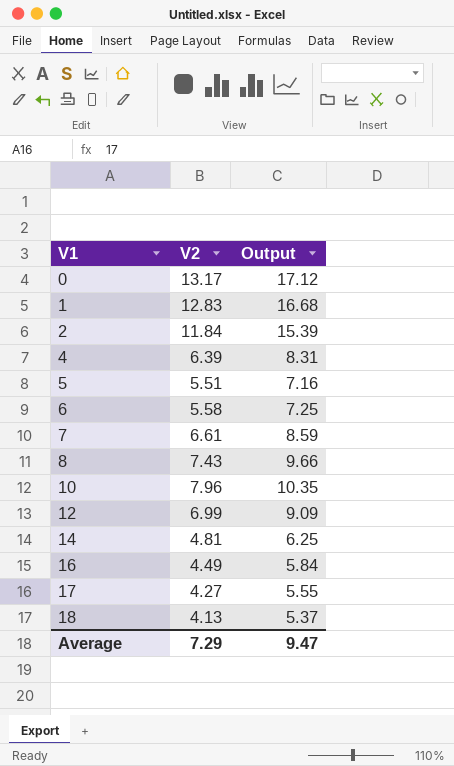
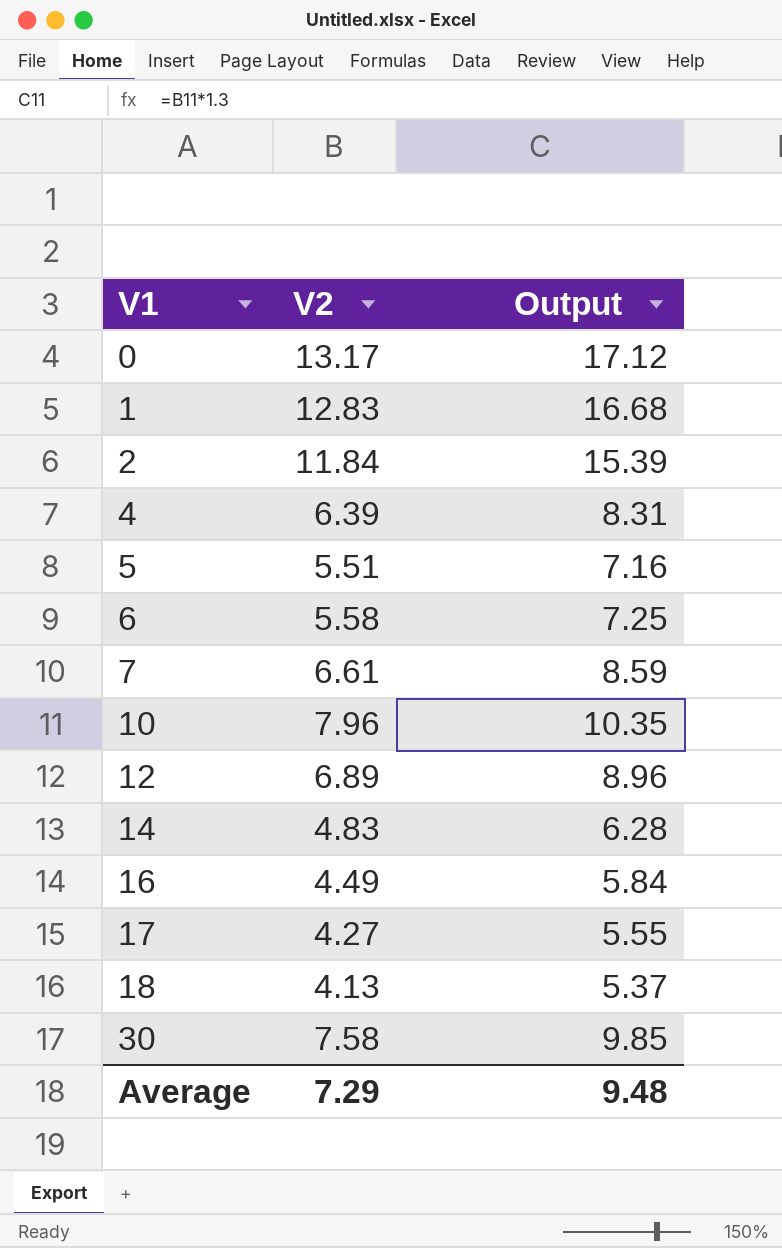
row 8: 7.43 | 9.66 -> none
12 | V2: 6.99 -> 6.89
12 | Output: 9.09 -> 8.96
14 | V2: 4.81 -> 4.83
14 | Output: 6.25 -> 6.28
row 30: none -> 7.58 | 9.85
Average | Output: 9.47 -> 9.48

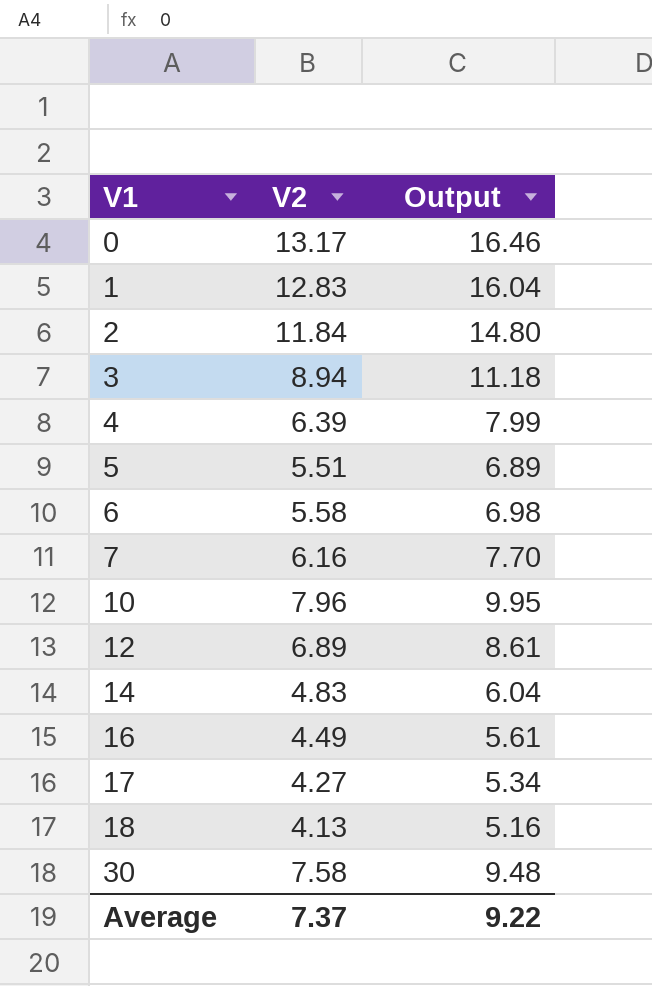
column Output | formula: [V2] * 1.3 -> [V2] * 1.25
row 3: none -> 8.94 | 11.18
7 | V2: 6.61 -> 6.16
Average | V2: 7.29 -> 7.37
Average | Output: 9.48 -> 9.22

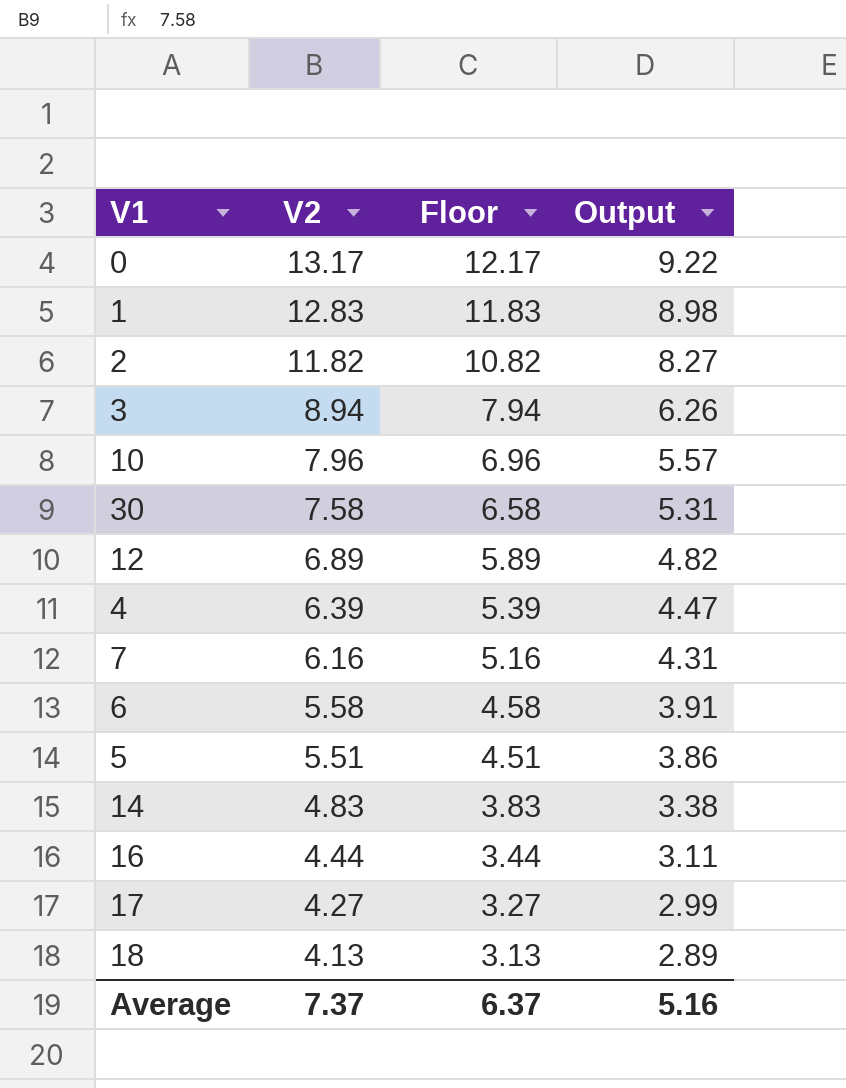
row order: V1 ascending -> V2 descending
column Floor | formula: none -> [V2] - 1
column Output | formula: [V2] * 1.25 -> [V2] * 0.7
2 | V2: 11.84 -> 11.82
16 | V2: 4.49 -> 4.44
Average | Output: 9.22 -> 5.16

